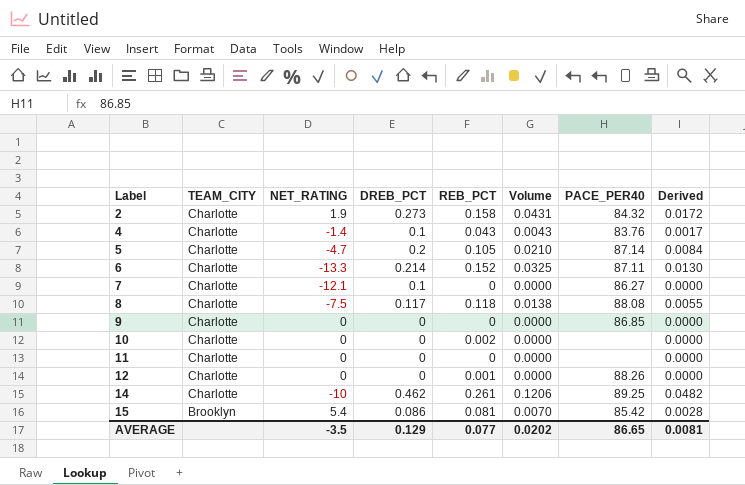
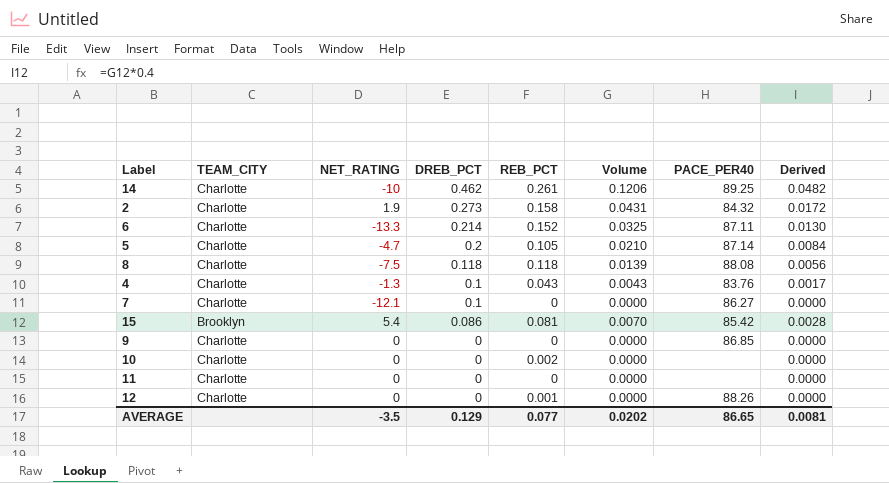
row order: Label ascending -> DREB_PCT descending
8 | DREB_PCT: 0.117 -> 0.118
8 | Volume: 0.0138 -> 0.0139
8 | Derived: 0.0055 -> 0.0056
4 | NET_RATING: -1.4 -> -1.3

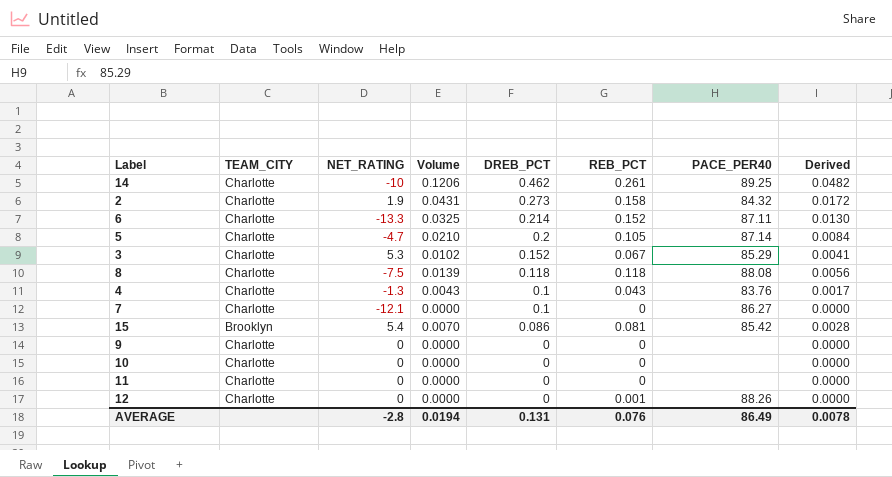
column Volume | position: 6 -> 4
row 3: none -> Charlotte | 5.3 | 0.0102 | 0.152 | 0.067 | 85.29 | 0.0041
9 | PACE_PER40: 86.85 -> none
10 | REB_PCT: 0.002 -> 0
AVERAGE | NET_RATING: -3.5 -> -2.8
AVERAGE | Volume: 0.0202 -> 0.0194
AVERAGE | DREB_PCT: 0.129 -> 0.131
AVERAGE | REB_PCT: 0.077 -> 0.076
AVERAGE | PACE_PER40: 86.65 -> 86.49
AVERAGE | Derived: 0.0081 -> 0.0078

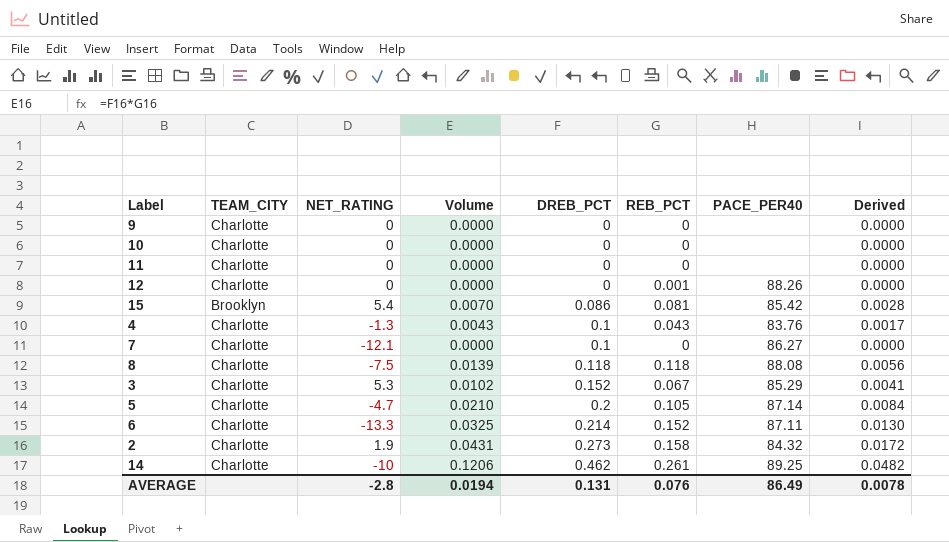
row order: DREB_PCT descending -> DREB_PCT ascending

